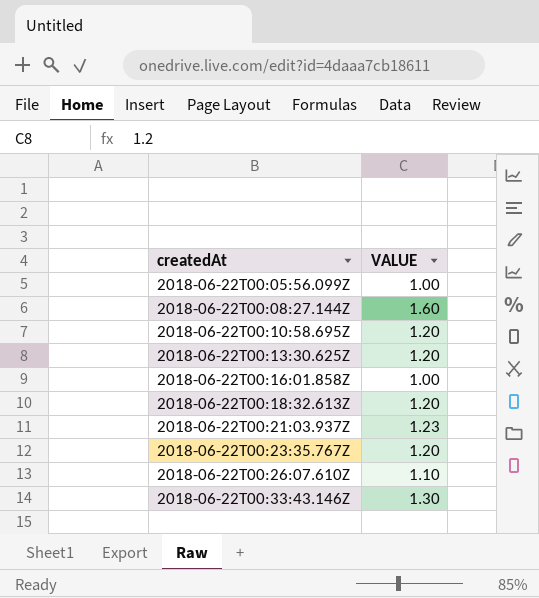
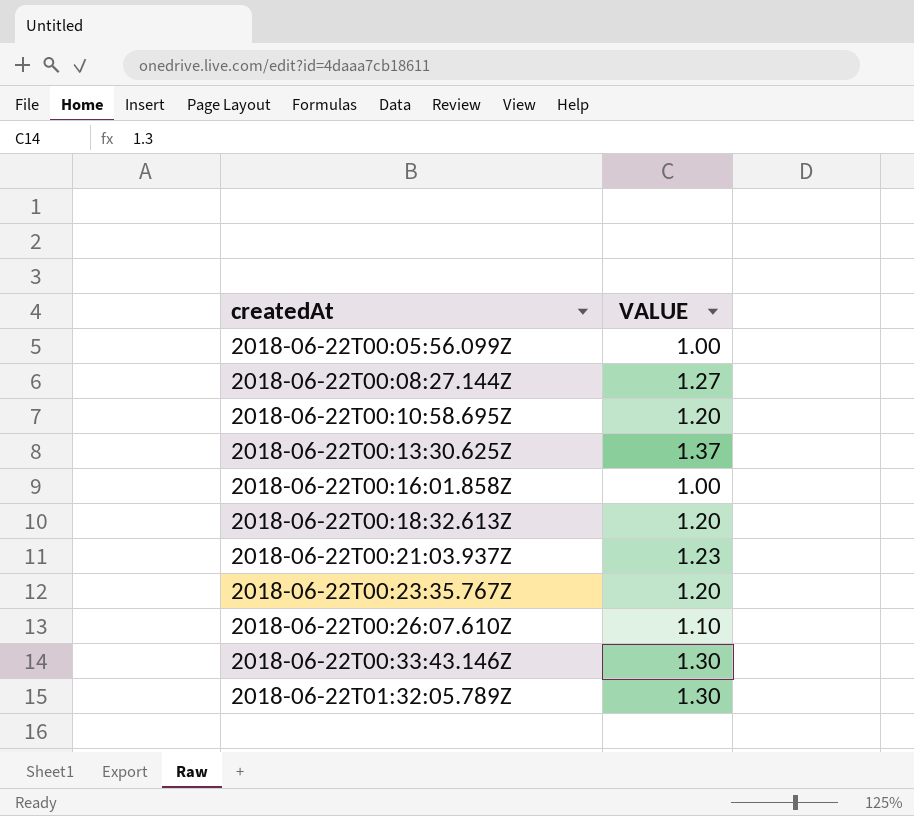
2018-06-22T00:08:27.144Z | VALUE: 1.60 -> 1.27
2018-06-22T00:13:30.625Z | VALUE: 1.20 -> 1.37
row 2018-06-22T01:32:05.789Z: none -> 1.30

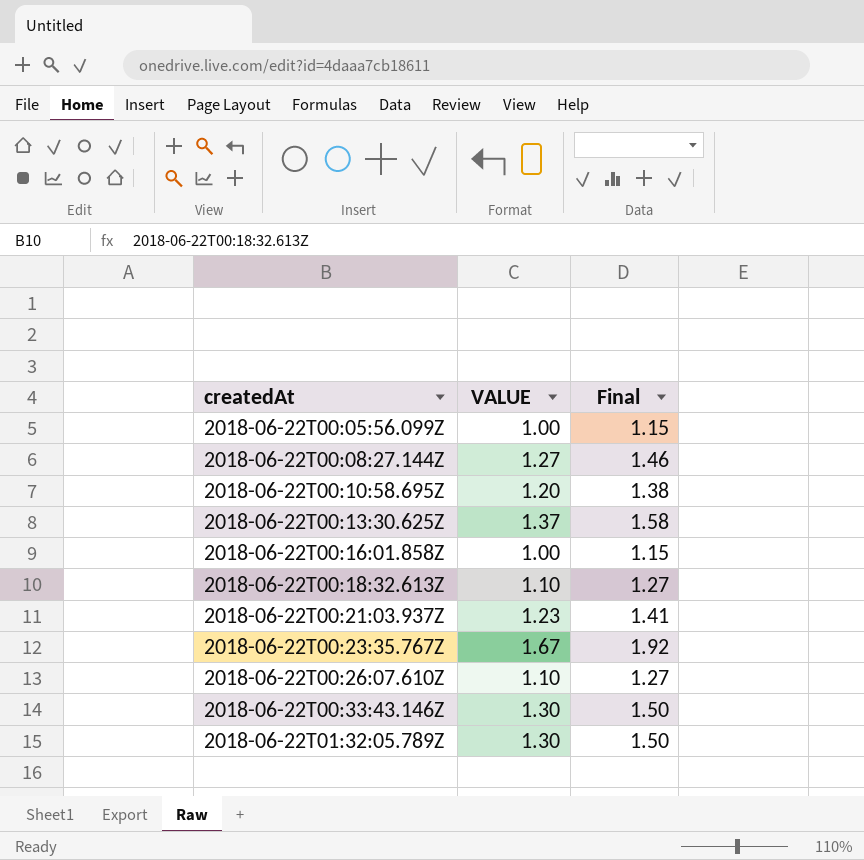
column Final | formula: none -> [VALUE] * 1.15
2018-06-22T00:18:32.613Z | VALUE: 1.20 -> 1.10
2018-06-22T00:23:35.767Z | VALUE: 1.20 -> 1.67

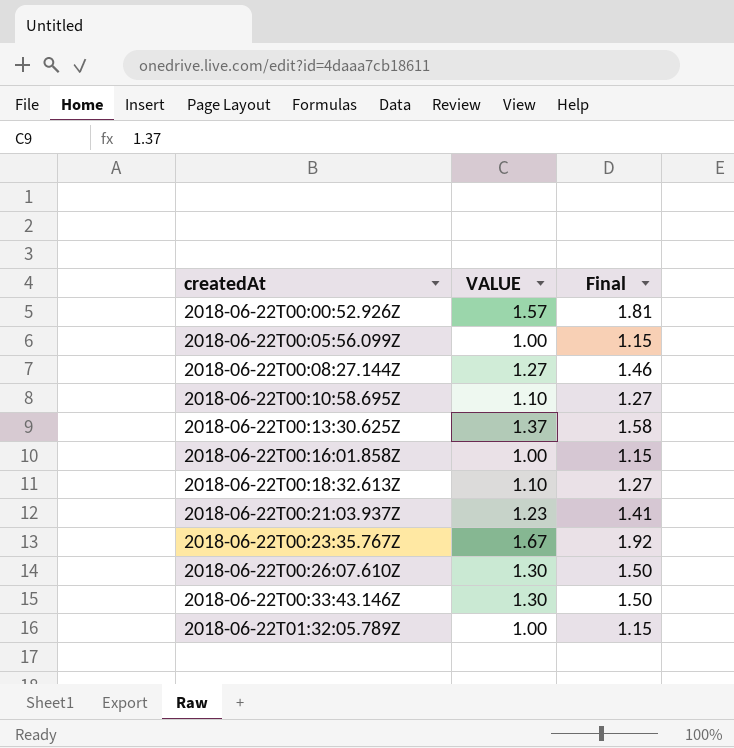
row 2018-06-22T00:00:52.926Z: none -> 1.57 | 1.81
2018-06-22T00:10:58.695Z | VALUE: 1.20 -> 1.10
2018-06-22T00:10:58.695Z | Final: 1.38 -> 1.27
2018-06-22T00:26:07.610Z | VALUE: 1.10 -> 1.30
2018-06-22T00:26:07.610Z | Final: 1.27 -> 1.50
2018-06-22T01:32:05.789Z | VALUE: 1.30 -> 1.00
2018-06-22T01:32:05.789Z | Final: 1.50 -> 1.15

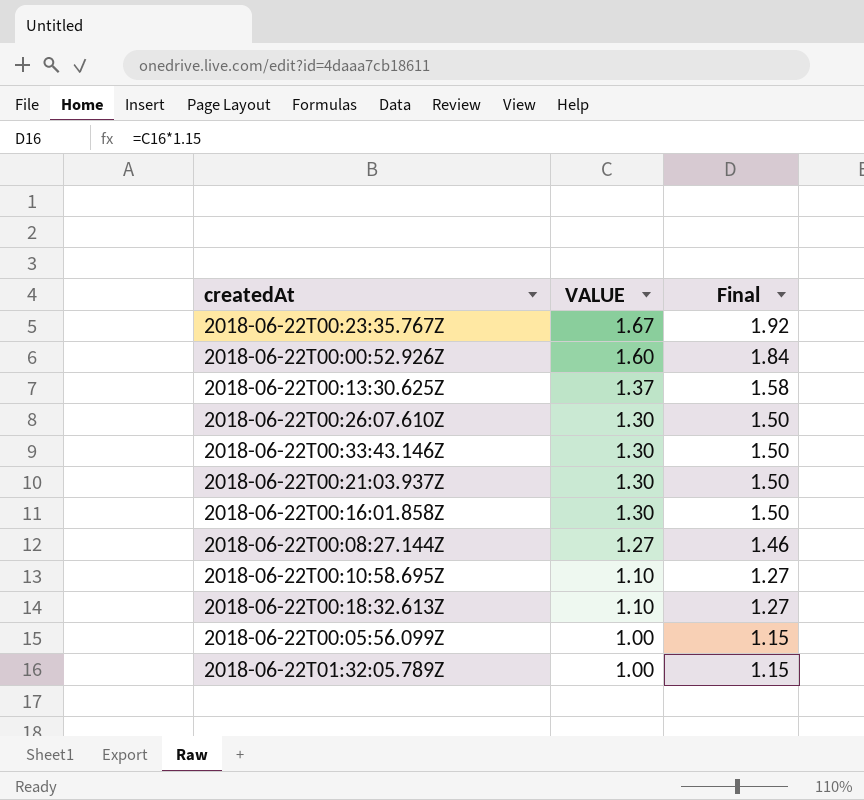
row order: createdAt ascending -> VALUE descending
2018-06-22T00:00:52.926Z | VALUE: 1.57 -> 1.60
2018-06-22T00:00:52.926Z | Final: 1.81 -> 1.84
2018-06-22T00:21:03.937Z | VALUE: 1.23 -> 1.30
2018-06-22T00:21:03.937Z | Final: 1.41 -> 1.50
2018-06-22T00:16:01.858Z | VALUE: 1.00 -> 1.30
2018-06-22T00:16:01.858Z | Final: 1.15 -> 1.50

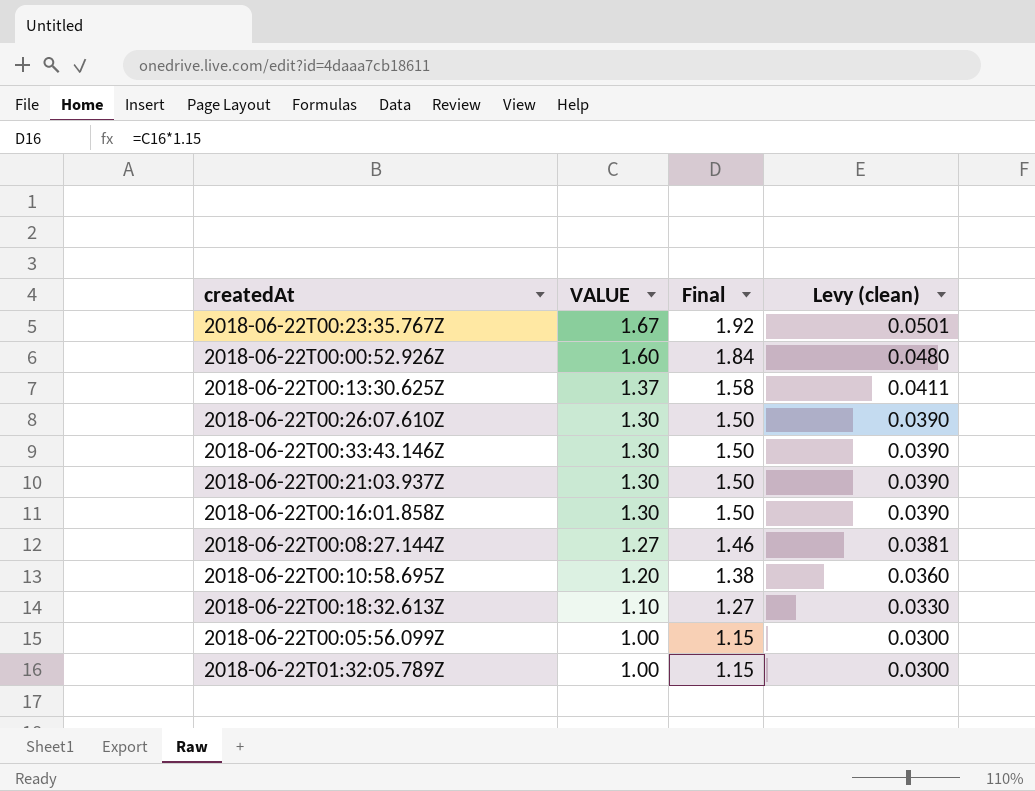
column Levy (clean) | formula: none -> [VALUE] * 0.03
2018-06-22T00:10:58.695Z | VALUE: 1.10 -> 1.20
2018-06-22T00:10:58.695Z | Final: 1.27 -> 1.38

